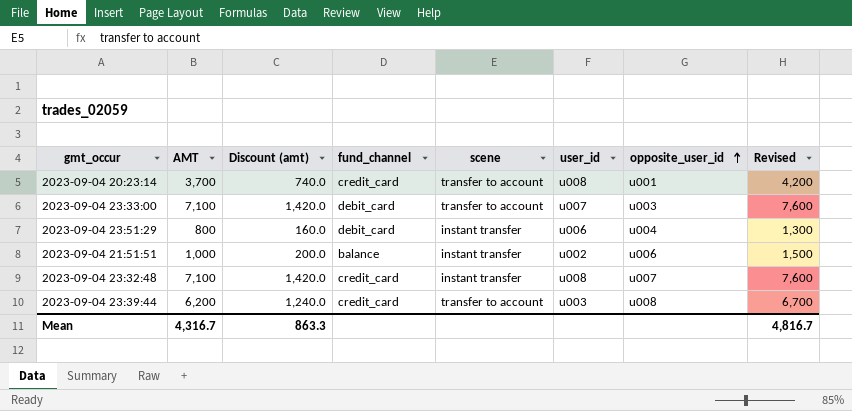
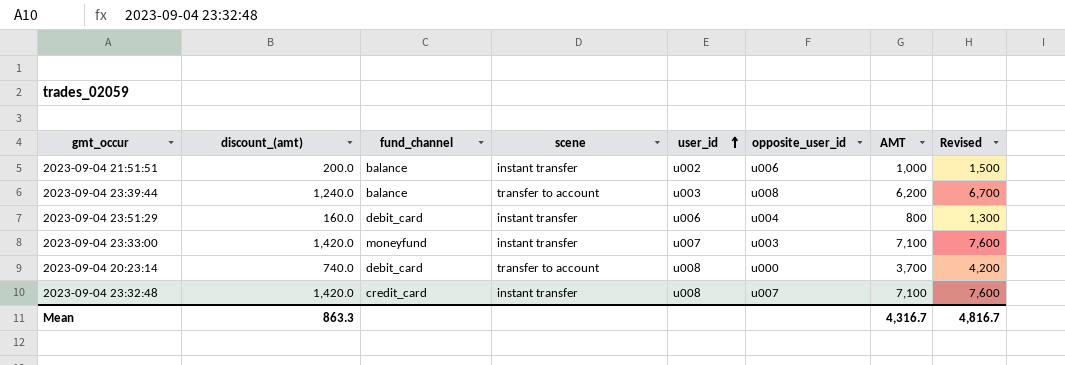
row order: opposite_user_id ascending -> user_id ascending
column name: Discount (amt) -> discount_(amt)
column AMT | position: 2 -> 7
2023-09-04 23:39:44 | fund_channel: credit_card -> balance
2023-09-04 23:33:00 | fund_channel: debit_card -> moneyfund
2023-09-04 23:33:00 | scene: transfer to account -> instant transfer
2023-09-04 20:23:14 | fund_channel: credit_card -> debit_card
2023-09-04 20:23:14 | opposite_user_id: u001 -> u000

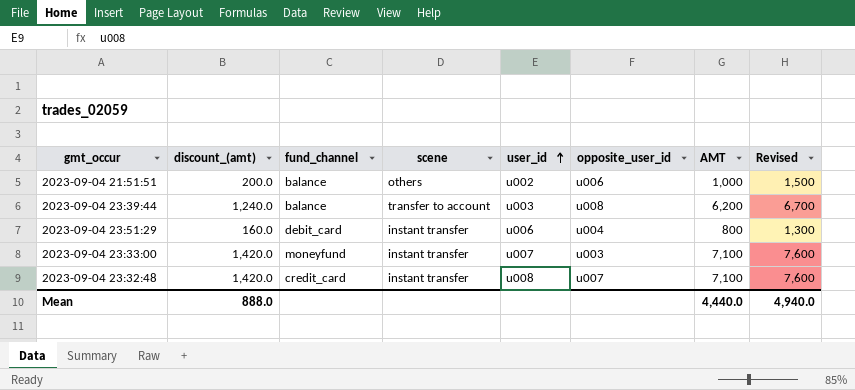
row 2023-09-04 20:23:14: 740.0 | debit_card | transfer to account | u008 | u000 | 3,700 | 4,200 -> none
2023-09-04 21:51:51 | scene: instant transfer -> others
Mean | discount_(amt): 863.3 -> 888.0
Mean | AMT: 4,316.7 -> 4,440.0
Mean | Revised: 4,816.7 -> 4,940.0

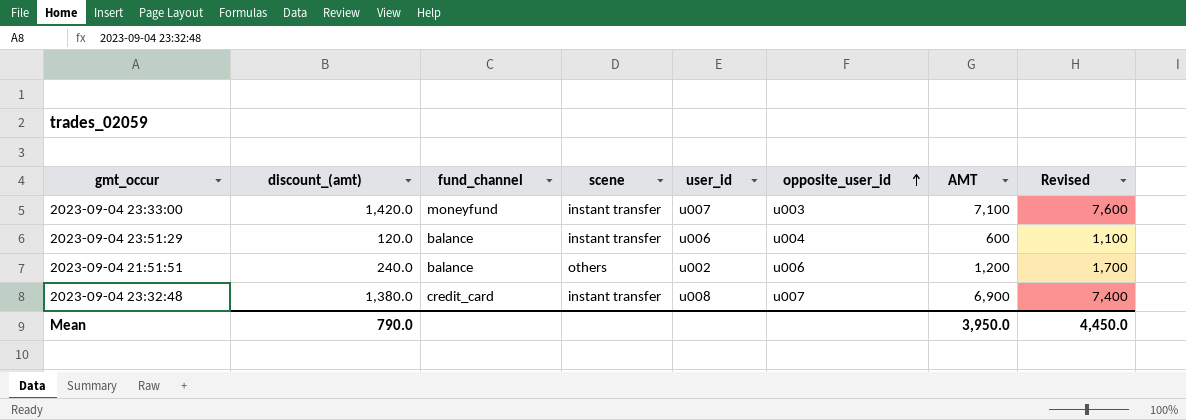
row order: user_id ascending -> opposite_user_id ascending
row 2023-09-04 23:39:44: 1,240.0 | balance | transfer to account | u003 | u008 | 6,200 | 6,700 -> none
2023-09-04 23:51:29 | discount_(amt): 160.0 -> 120.0
2023-09-04 23:51:29 | fund_channel: debit_card -> balance
2023-09-04 23:51:29 | AMT: 800 -> 600
2023-09-04 23:51:29 | Revised: 1,300 -> 1,100
2023-09-04 21:51:51 | discount_(amt): 200.0 -> 240.0
2023-09-04 21:51:51 | AMT: 1,000 -> 1,200
2023-09-04 21:51:51 | Revised: 1,500 -> 1,700
2023-09-04 23:32:48 | discount_(amt): 1,420.0 -> 1,380.0
2023-09-04 23:32:48 | AMT: 7,100 -> 6,900
2023-09-04 23:32:48 | Revised: 7,600 -> 7,400
Mean | discount_(amt): 888.0 -> 790.0
Mean | AMT: 4,440.0 -> 3,950.0
Mean | Revised: 4,940.0 -> 4,450.0

